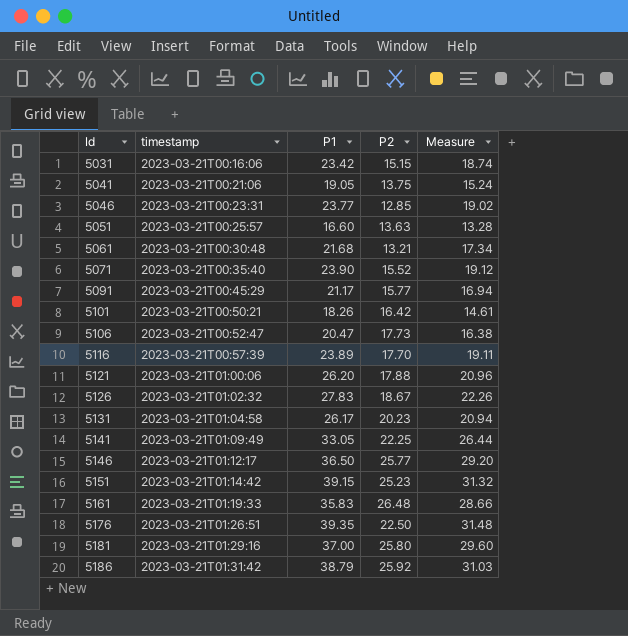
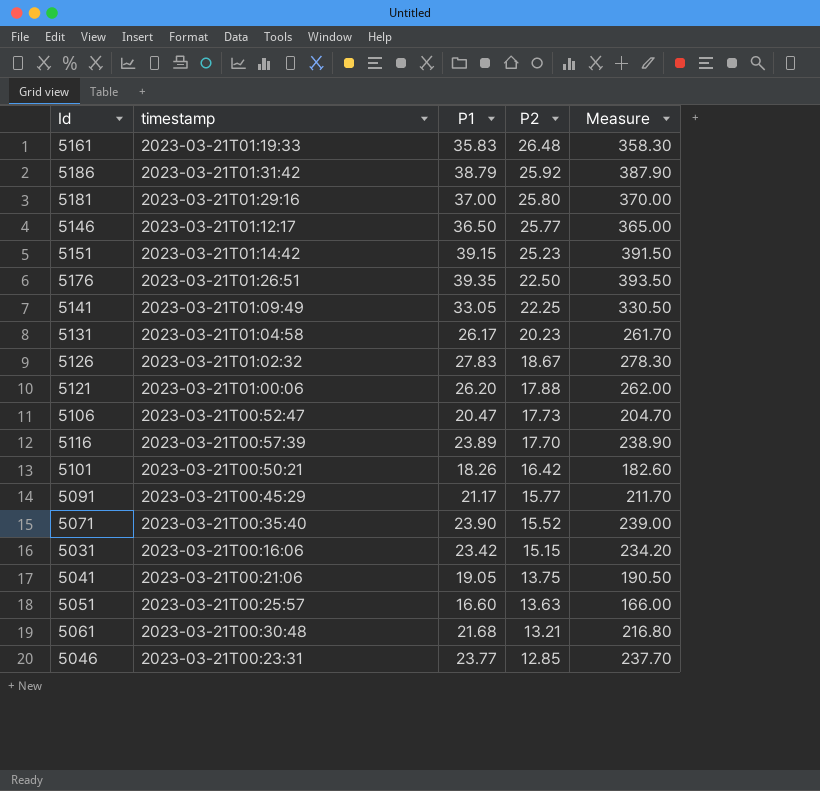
row order: Id ascending -> P2 descending
column Measure | formula: [P1] * 0.8 -> [P1] * 10

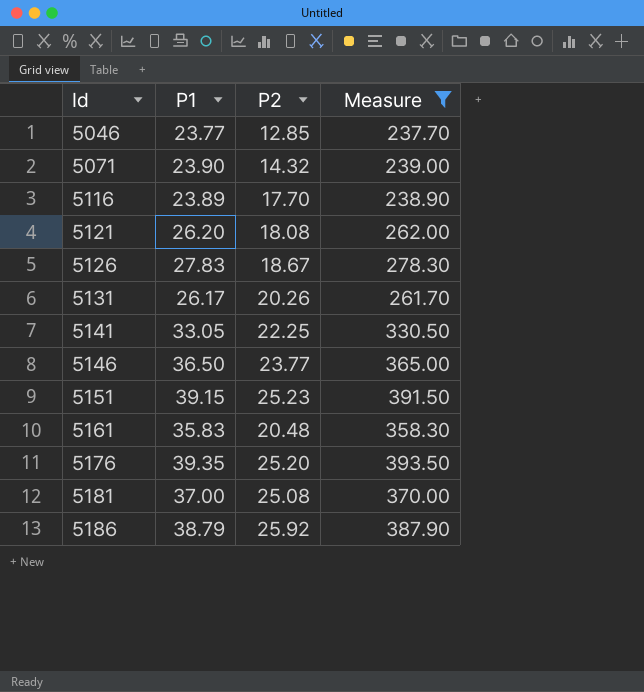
filter: none -> Measure >= 237.70
row order: P2 descending -> Id ascending
column timestamp | position: 2 -> none
5071 | P2: 15.52 -> 14.32
5121 | P2: 17.88 -> 18.08
5131 | P2: 20.23 -> 20.26
5146 | P2: 25.77 -> 23.77
5161 | P2: 26.48 -> 20.48
5176 | P2: 22.50 -> 25.20
5181 | P2: 25.80 -> 25.08

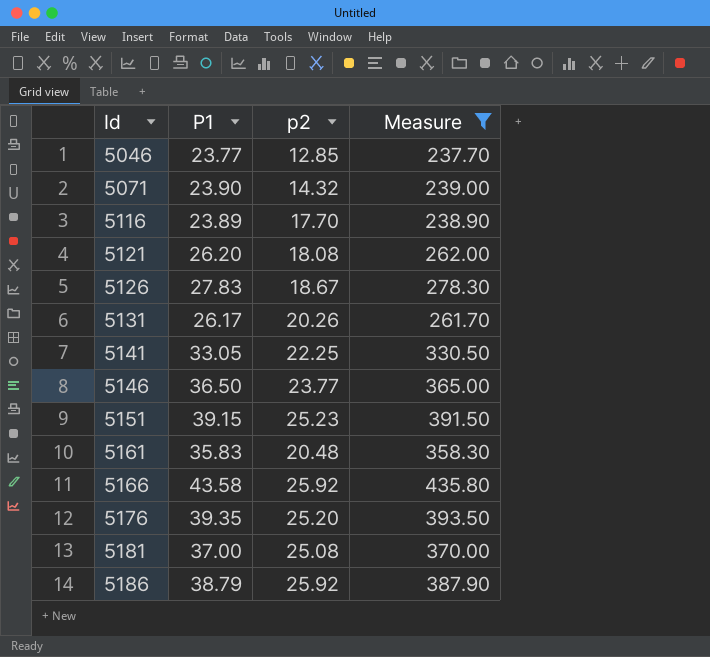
column name: P2 -> p2
row 5166: none -> 43.58 | 25.92 | 435.80

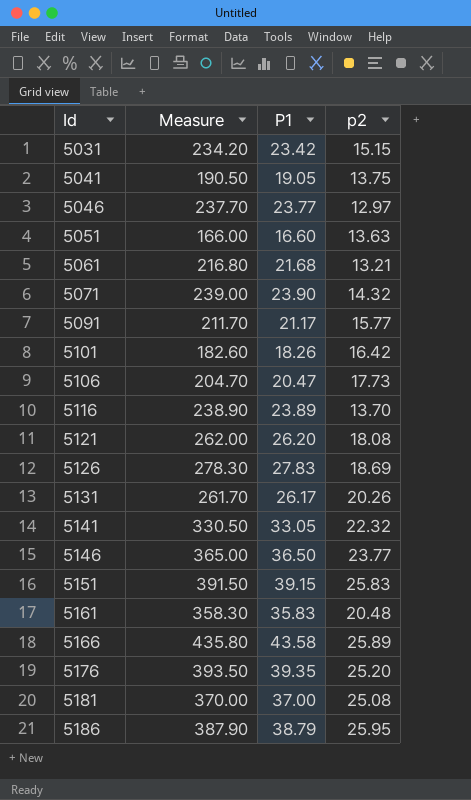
filter: Measure >= 237.70 -> none
column Measure | position: 4 -> 2
5046 | p2: 12.85 -> 12.97
5116 | p2: 17.70 -> 13.70
5126 | p2: 18.67 -> 18.69
5141 | p2: 22.25 -> 22.32
5151 | p2: 25.23 -> 25.83
5166 | p2: 25.92 -> 25.89
5186 | p2: 25.92 -> 25.95

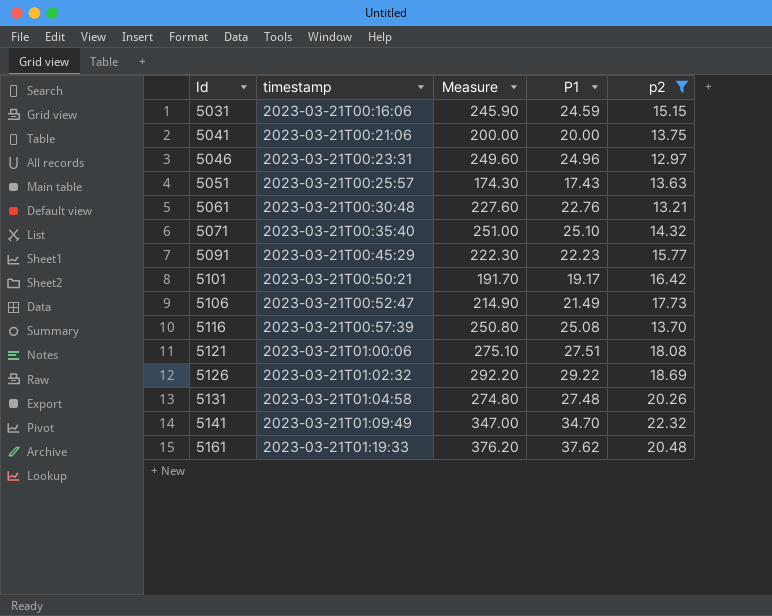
filter: none -> p2 <= 22.32
column timestamp | position: none -> 2
5031 | Measure: 234.20 -> 245.90
5031 | P1: 23.42 -> 24.59
5041 | Measure: 190.50 -> 200.00
5041 | P1: 19.05 -> 20.00
5046 | Measure: 237.70 -> 249.60
5046 | P1: 23.77 -> 24.96
5051 | Measure: 166.00 -> 174.30
5051 | P1: 16.60 -> 17.43
5061 | Measure: 216.80 -> 227.60
5061 | P1: 21.68 -> 22.76
5071 | Measure: 239.00 -> 251.00
5071 | P1: 23.90 -> 25.10
5091 | Measure: 211.70 -> 222.30
5091 | P1: 21.17 -> 22.23
5101 | Measure: 182.60 -> 191.70
5101 | P1: 18.26 -> 19.17
5106 | Measure: 204.70 -> 214.90
5106 | P1: 20.47 -> 21.49
5116 | Measure: 238.90 -> 250.80
5116 | P1: 23.89 -> 25.08
5121 | Measure: 262.00 -> 275.10
5121 | P1: 26.20 -> 27.51
5126 | Measure: 278.30 -> 292.20
5126 | P1: 27.83 -> 29.22
5131 | Measure: 261.70 -> 274.80
5131 | P1: 26.17 -> 27.48
5141 | Measure: 330.50 -> 347.00
5141 | P1: 33.05 -> 34.70
5161 | Measure: 358.30 -> 376.20
5161 | P1: 35.83 -> 37.62

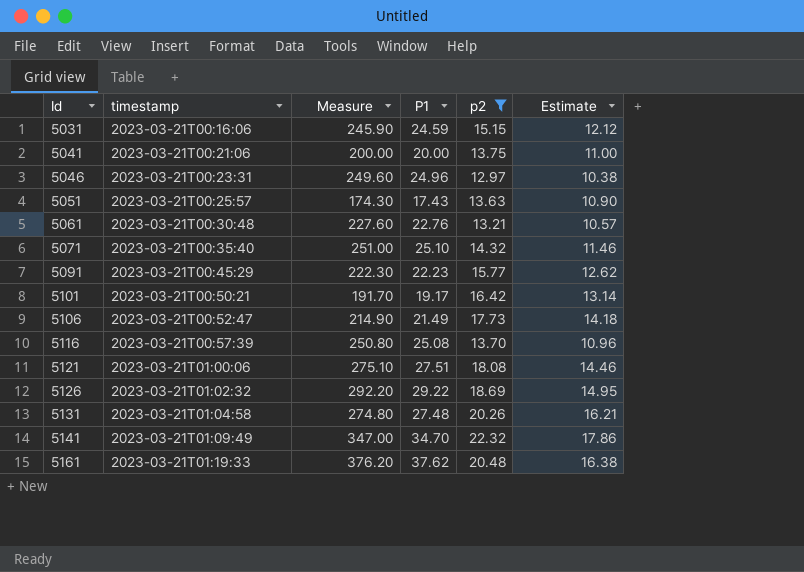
column Estimate | formula: none -> [p2] * 0.8

